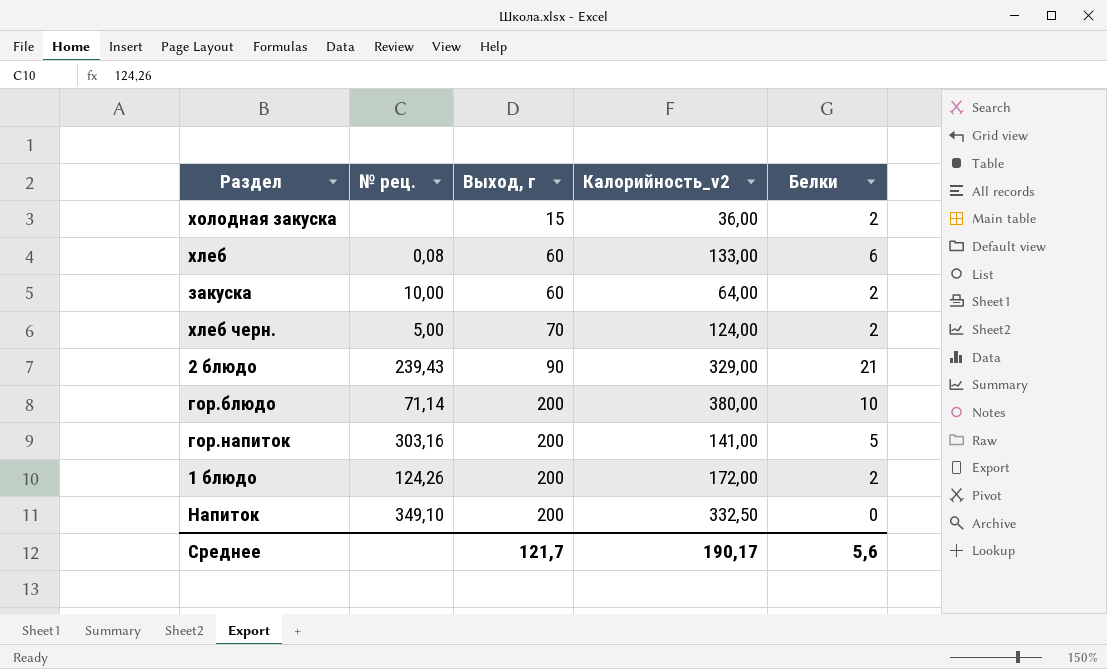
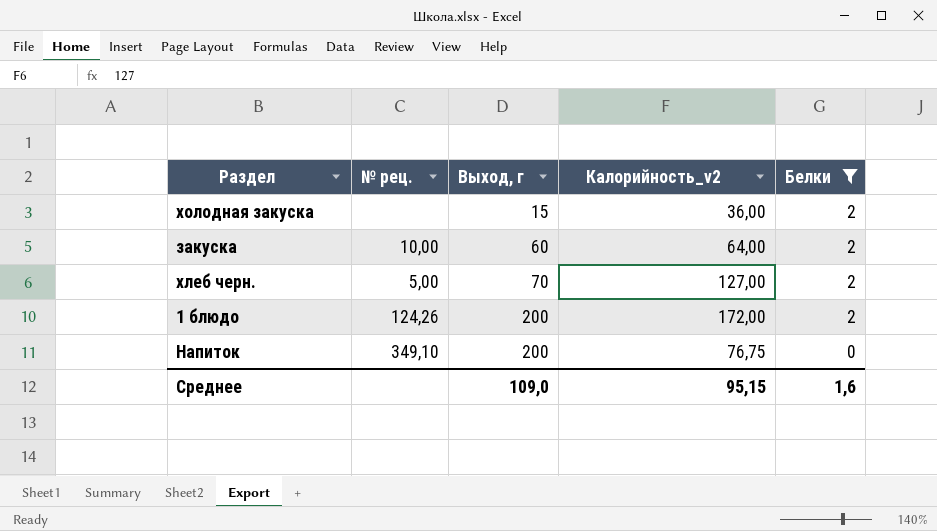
filter: none -> Белки <= 2
хлеб черн. | Калорийность_v2: 124,00 -> 127,00
Напиток | Калорийность_v2: 332,50 -> 76,75
Среднее | Выход, г: 121,7 -> 109,0
Среднее | Калорийность_v2: 190,17 -> 95,15
Среднее | Белки: 5,6 -> 1,6

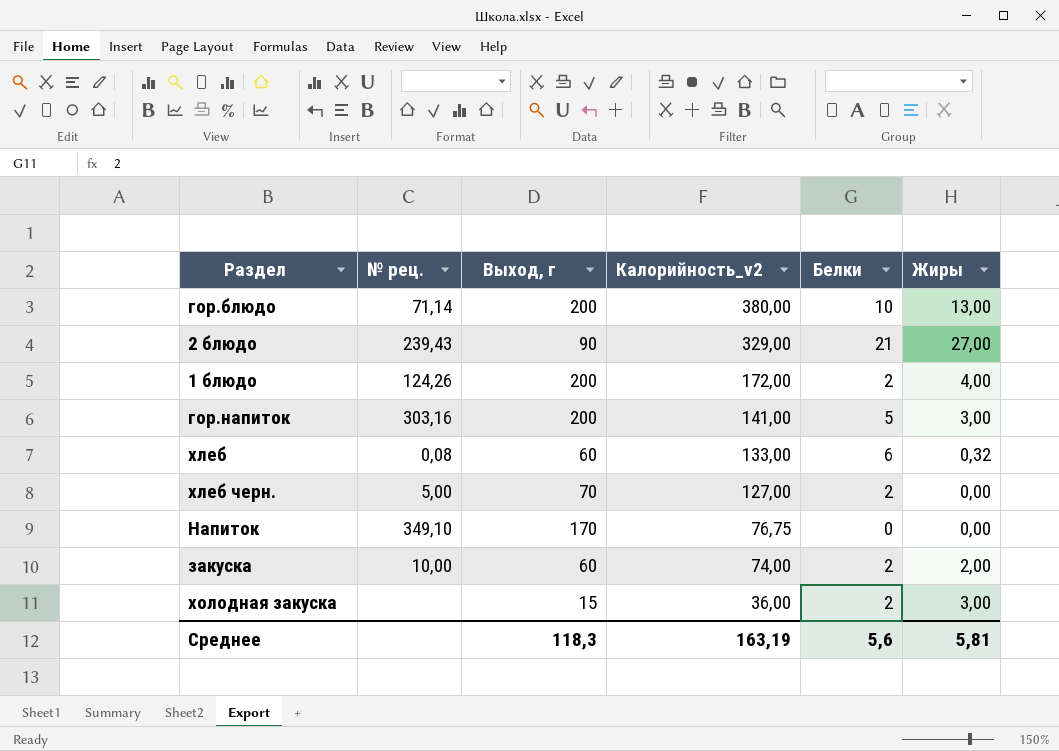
filter: Белки <= 2 -> none
row order: Выход, г ascending -> Калорийность_v2 descending
column Жиры | position: none -> 6
Напиток | Выход, г: 200 -> 170
закуска | Калорийность_v2: 64,00 -> 74,00
Среднее | Выход, г: 109,0 -> 118,3
Среднее | Калорийность_v2: 95,15 -> 163,19
Среднее | Белки: 1,6 -> 5,6

